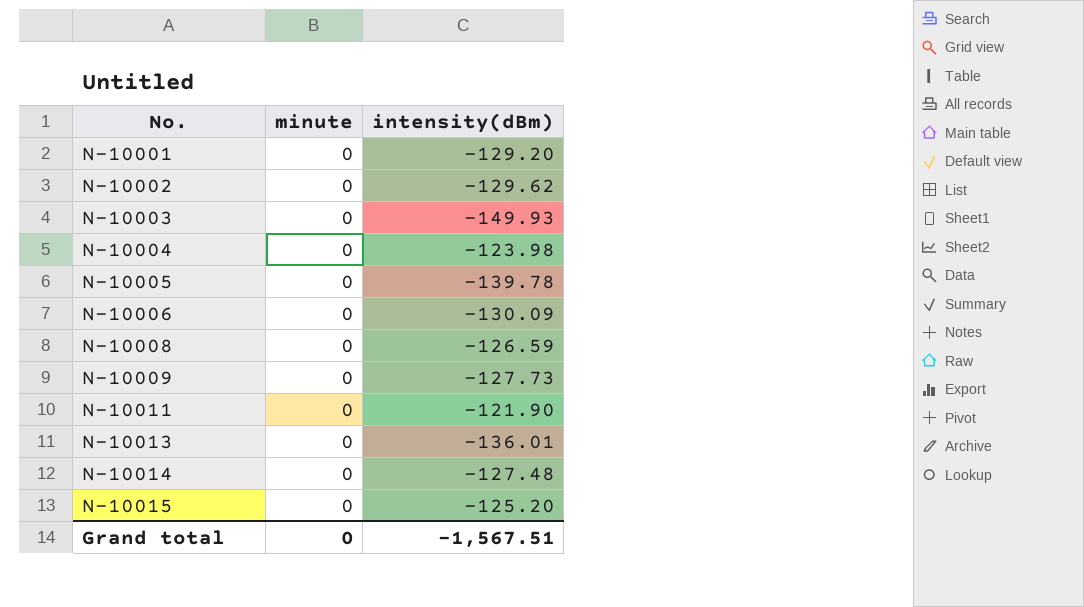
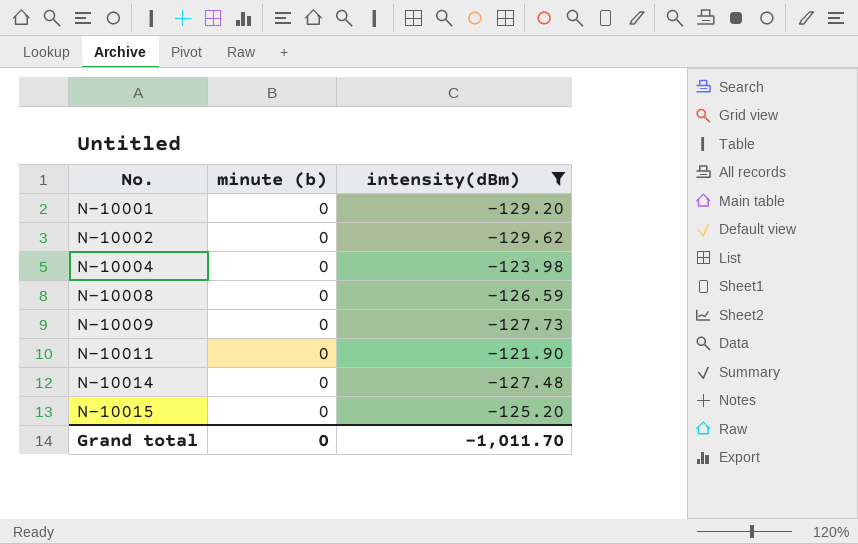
filter: none -> intensity(dBm) >= -129.62
column name: minute -> minute (b)
Grand total | intensity(dBm): -1,567.51 -> -1,011.70

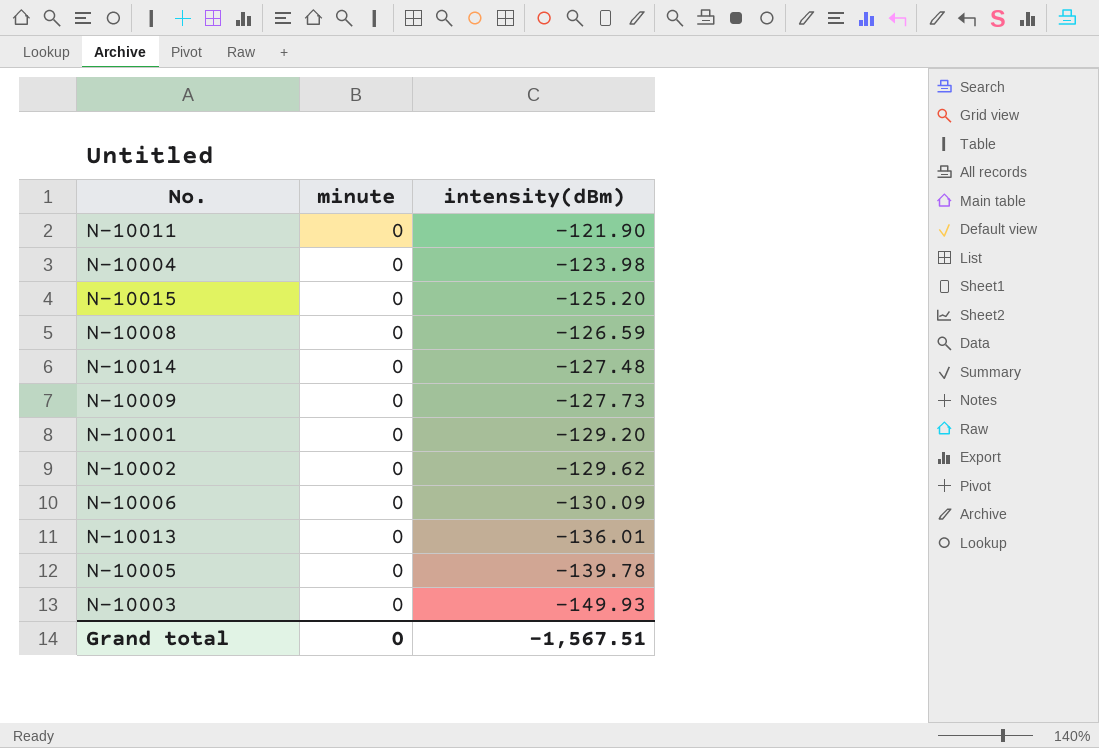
filter: intensity(dBm) >= -129.62 -> none
row order: No. ascending -> intensity(dBm) descending
column name: minute (b) -> minute
Grand total | intensity(dBm): -1,011.70 -> -1,567.51

